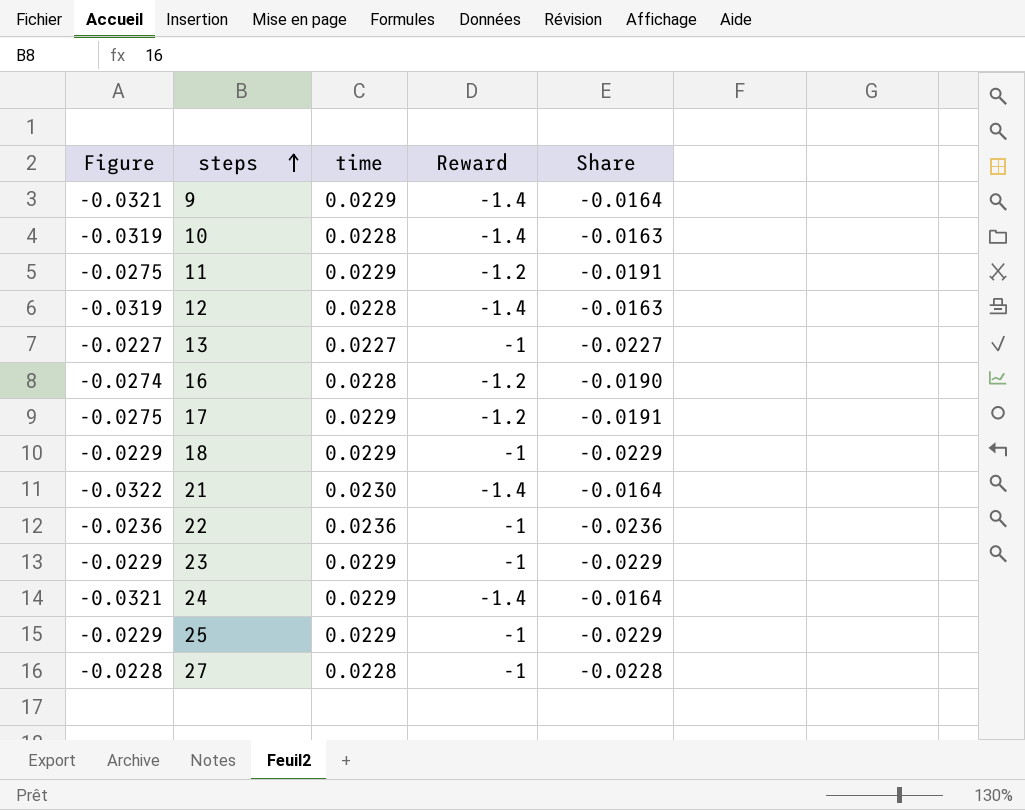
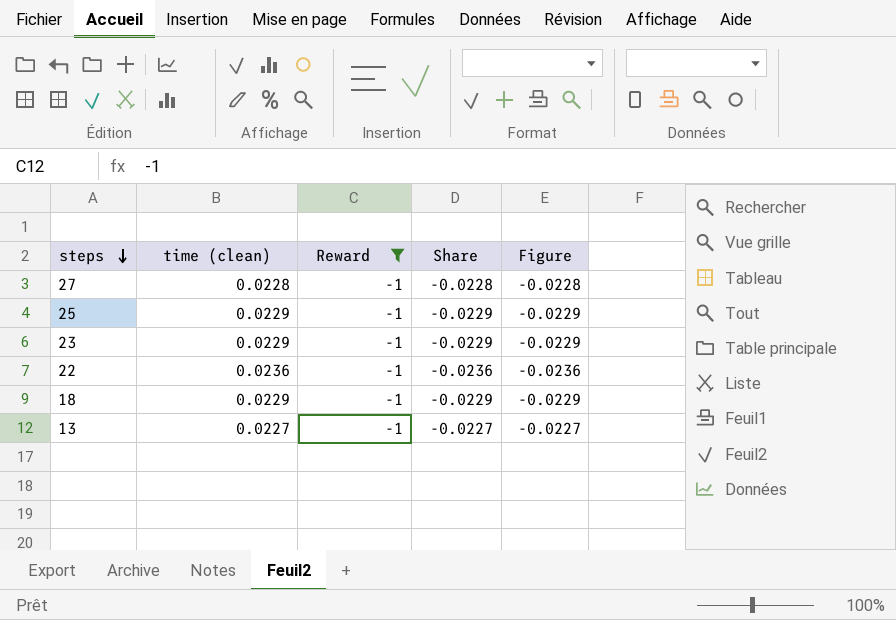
filter: none -> Reward = -1
row order: steps ascending -> steps descending
column name: time -> time (clean)
column Figure | position: 1 -> 5

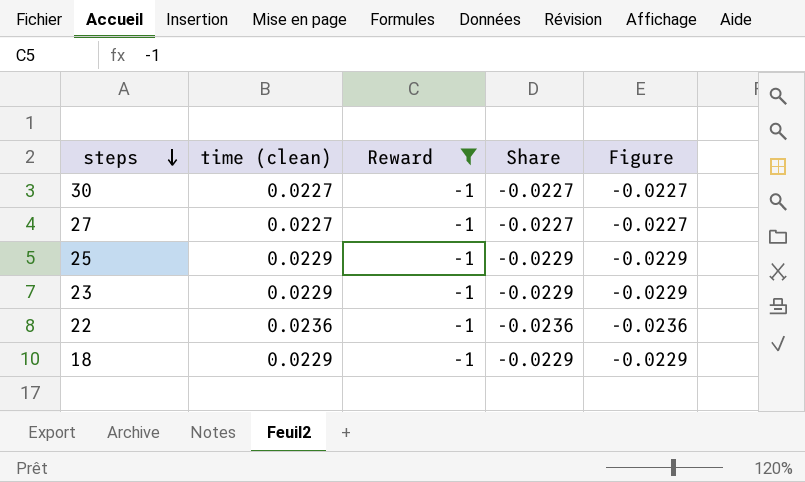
row 13: 0.0227 | -1 | -0.0227 | -0.0227 -> none
row 30: none -> 0.0227 | -1 | -0.0227 | -0.0227
27 | time (clean): 0.0228 -> 0.0227
27 | Share: -0.0228 -> -0.0227
27 | Figure: -0.0228 -> -0.0227

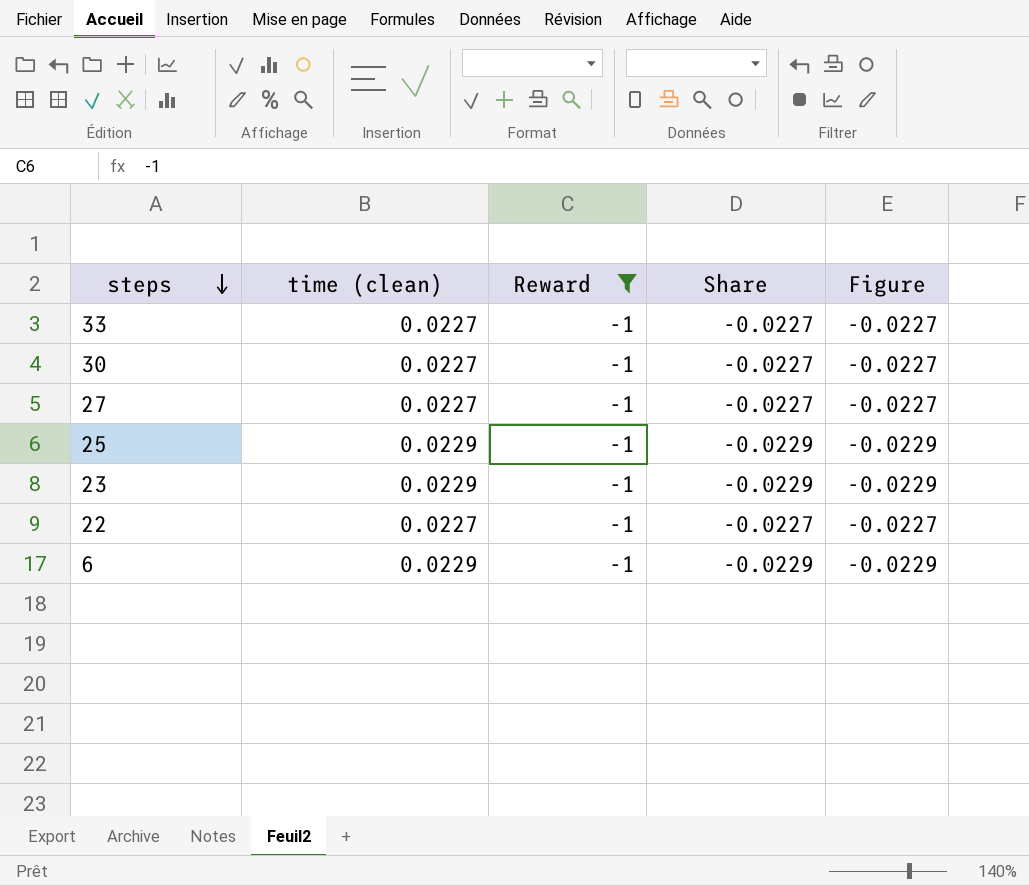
row 18: 0.0229 | -1 | -0.0229 | -0.0229 -> none
row 33: none -> 0.0227 | -1 | -0.0227 | -0.0227
22 | time (clean): 0.0236 -> 0.0227
22 | Share: -0.0236 -> -0.0227
22 | Figure: -0.0236 -> -0.0227
row 6: none -> 0.0229 | -1 | -0.0229 | -0.0229

